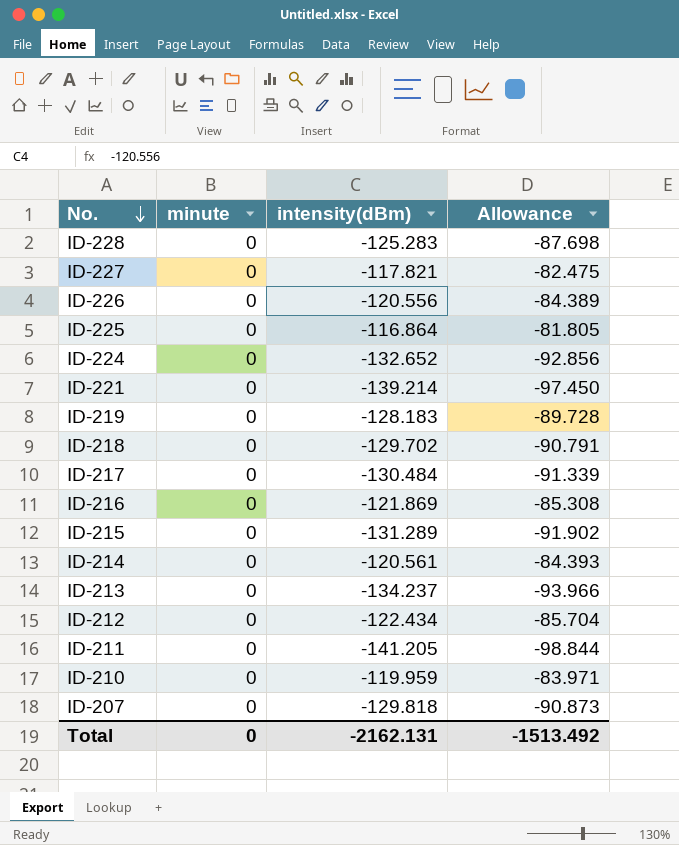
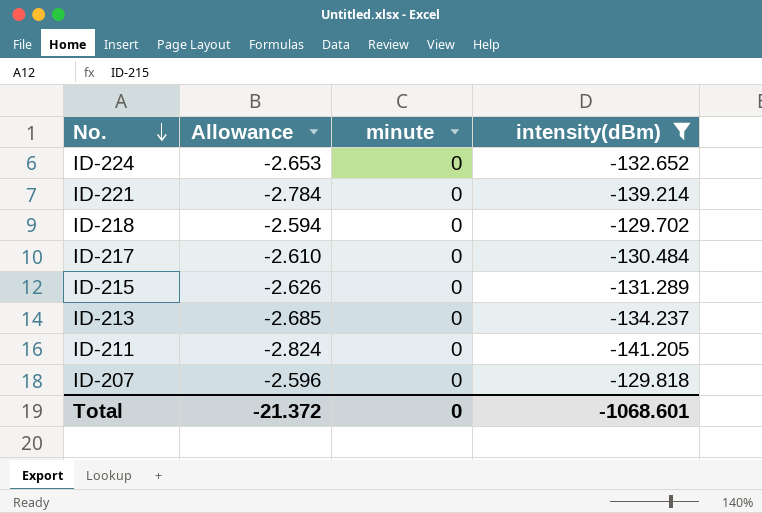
filter: none -> intensity(dBm) <= -129.702
column Allowance | formula: [intensity(dBm)] * 0.7 -> [intensity(dBm)] * 0.02
column Allowance | position: 4 -> 2
Total | Allowance: -1513.492 -> -21.372
Total | intensity(dBm): -2162.131 -> -1068.601

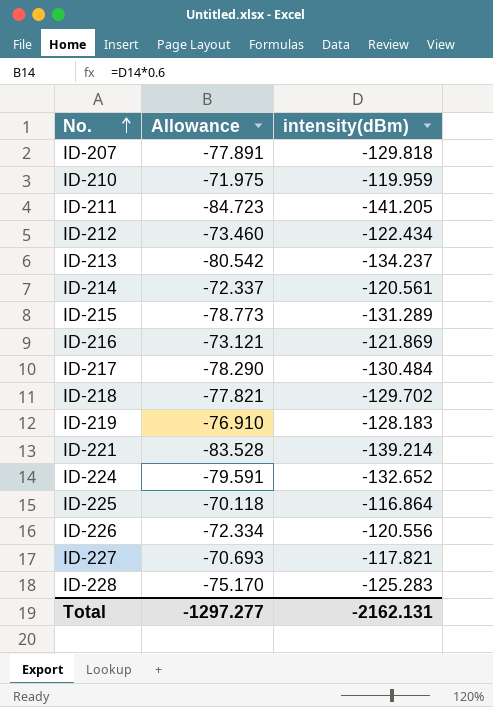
filter: intensity(dBm) <= -129.702 -> none
row order: No. descending -> No. ascending
column minute | position: 3 -> none
column Allowance | formula: [intensity(dBm)] * 0.02 -> [intensity(dBm)] * 0.6
Total | Allowance: -21.372 -> -1297.277
Total | intensity(dBm): -1068.601 -> -2162.131

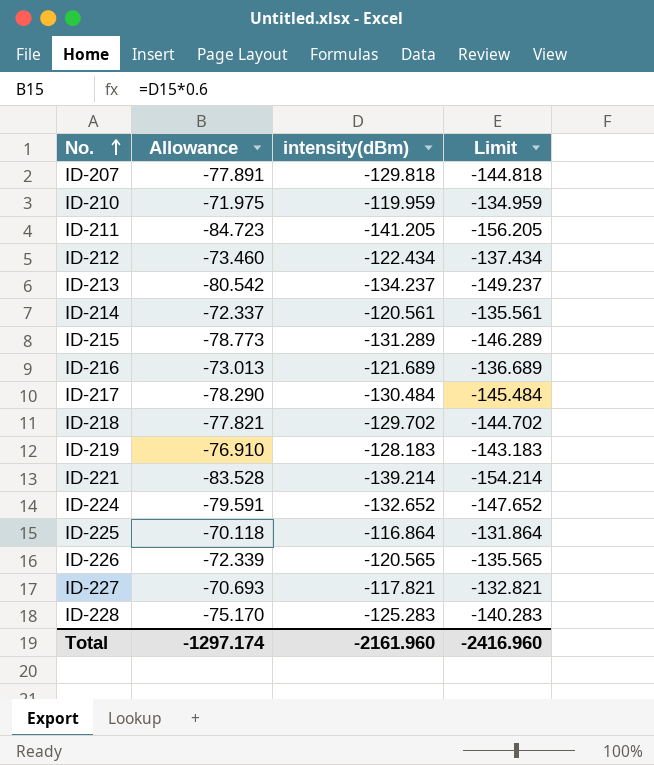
column Limit | formula: none -> [intensity(dBm)] - 15
ID-216 | Allowance: -73.121 -> -73.013
ID-216 | intensity(dBm): -121.869 -> -121.689
ID-226 | Allowance: -72.334 -> -72.339
ID-226 | intensity(dBm): -120.556 -> -120.565
Total | Allowance: -1297.277 -> -1297.174
Total | intensity(dBm): -2162.131 -> -2161.960

